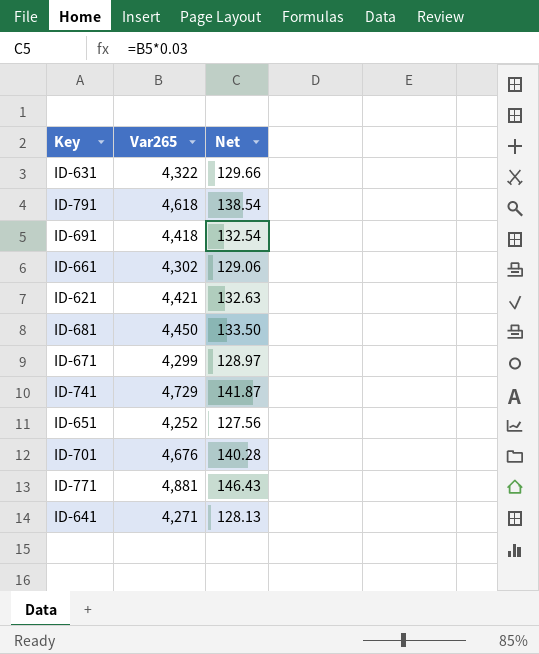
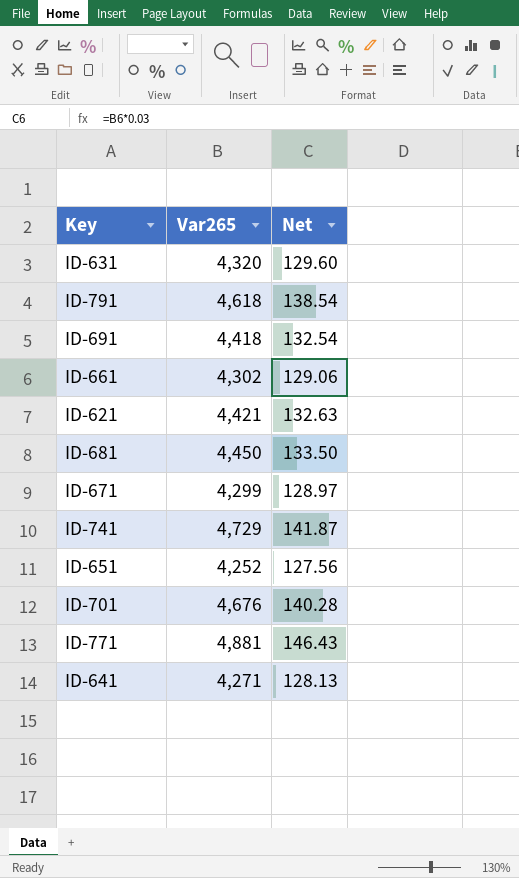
ID-631 | Var265: 4,322 -> 4,320
ID-631 | Net: 129.66 -> 129.60

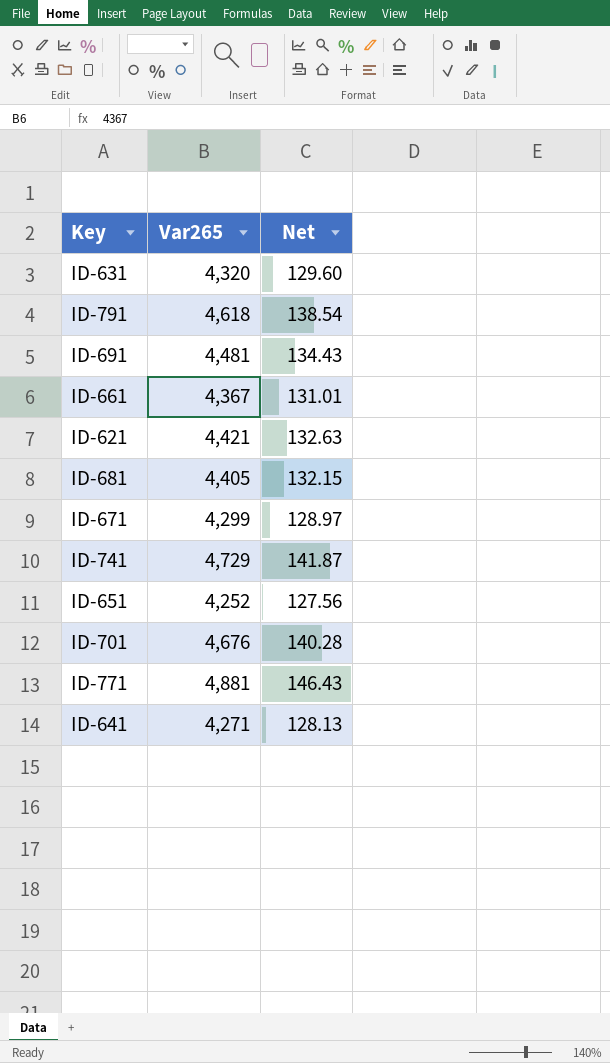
ID-691 | Var265: 4,418 -> 4,481
ID-691 | Net: 132.54 -> 134.43
ID-661 | Var265: 4,302 -> 4,367
ID-661 | Net: 129.06 -> 131.01
ID-681 | Var265: 4,450 -> 4,405
ID-681 | Net: 133.50 -> 132.15

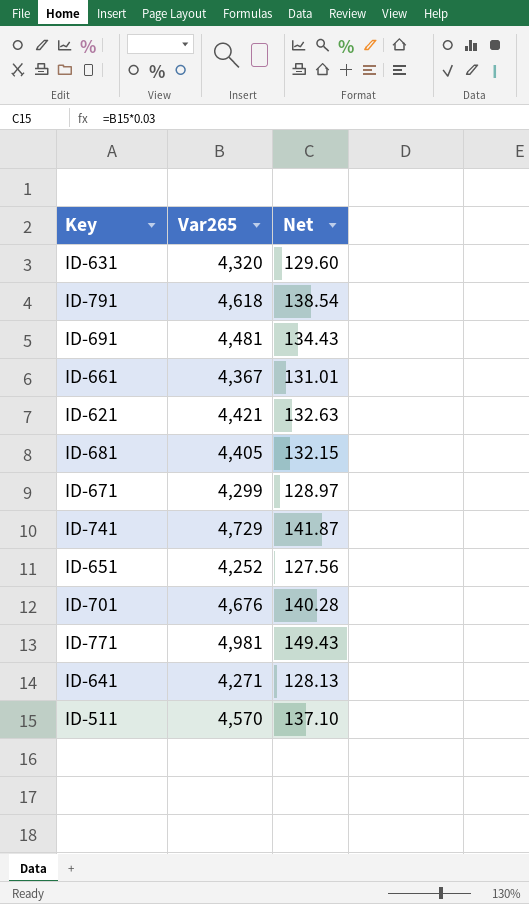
ID-771 | Var265: 4,881 -> 4,981
ID-771 | Net: 146.43 -> 149.43
row ID-511: none -> 4,570 | 137.10

